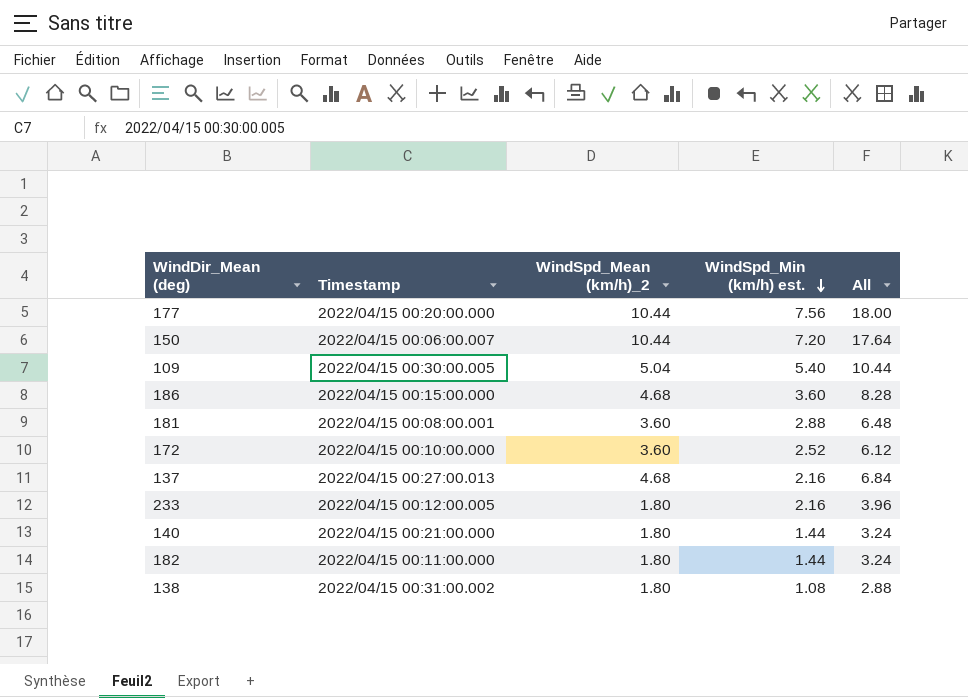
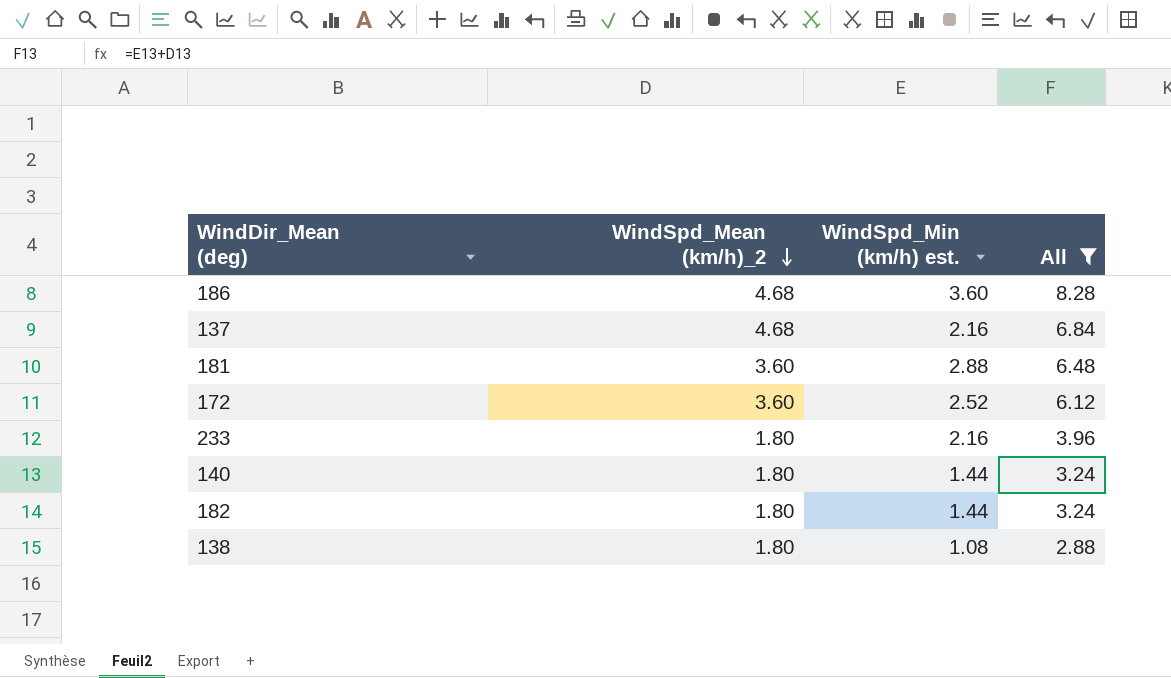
filter: none -> All <= 8.28
row order: WindSpd_Min (km/h) est. descending -> WindSpd_Mean (km/h)_2 descending
column Timestamp | position: 2 -> none

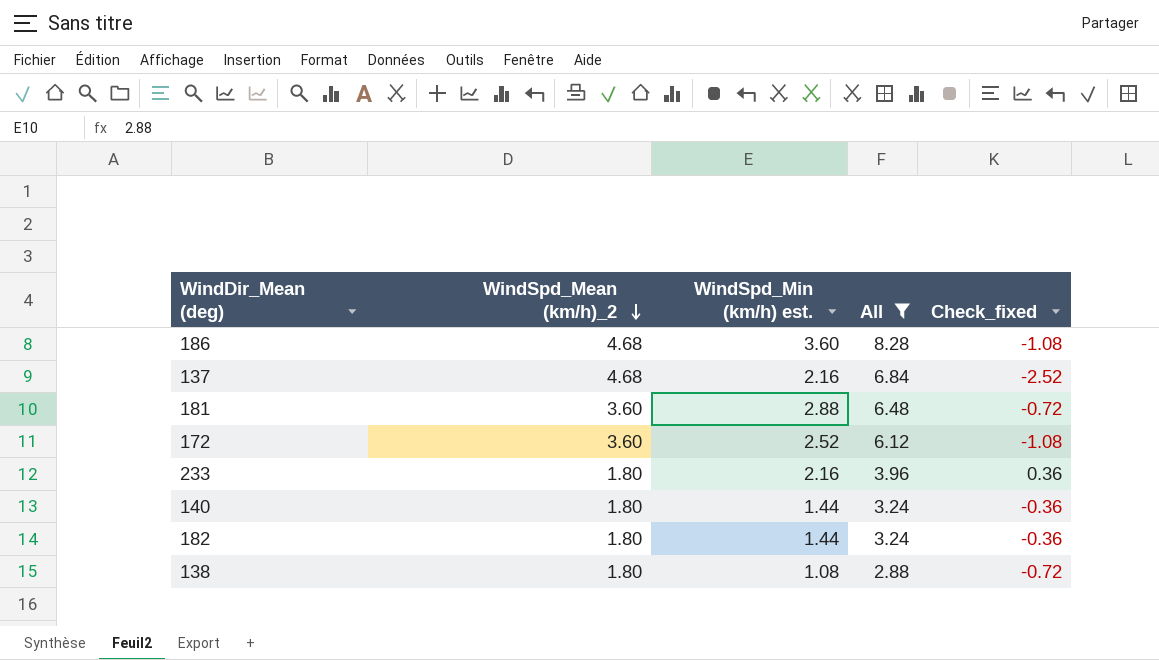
column Check_fixed | formula: none -> [WindSpd_Min (km/h) est.] - [WindSpd_Mean (km/h)_2]

